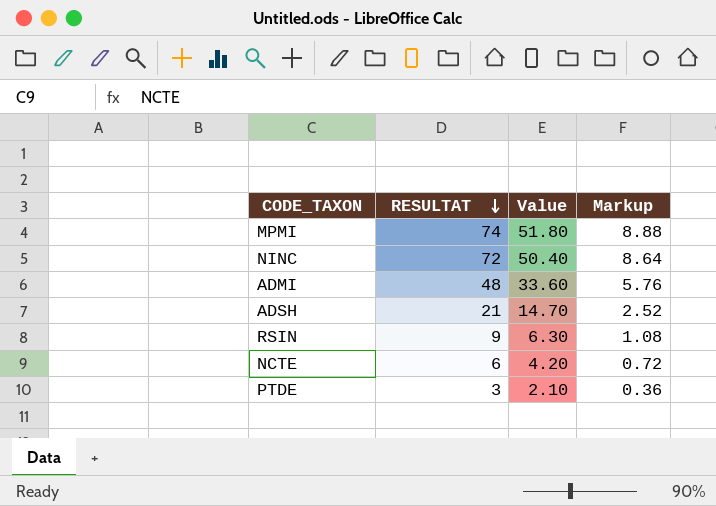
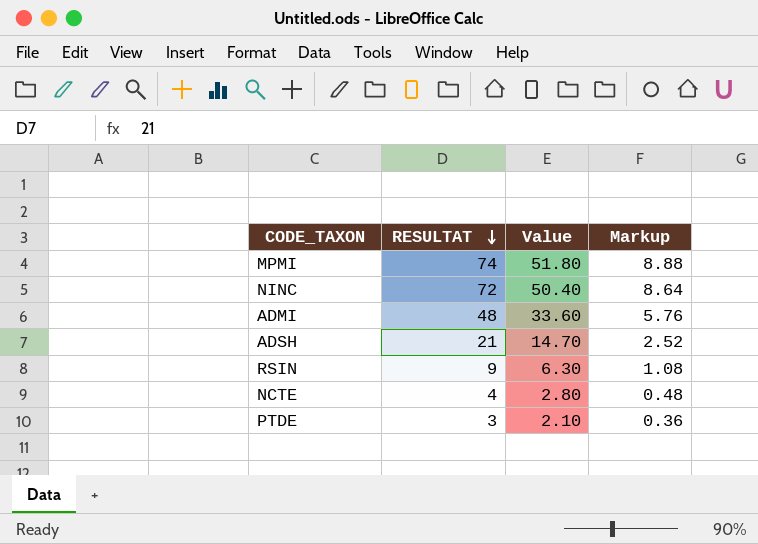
NCTE | RESULTAT: 6 -> 4
NCTE | Value: 4.20 -> 2.80
NCTE | Markup: 0.72 -> 0.48

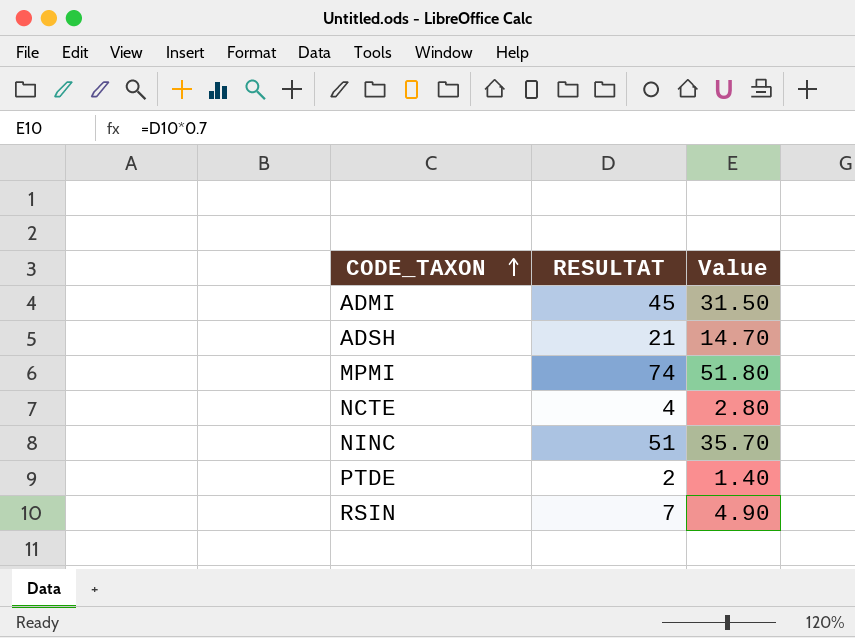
row order: RESULTAT descending -> CODE_TAXON ascending
column Markup | formula: [RESULTAT] * 0.12 -> none
ADMI | RESULTAT: 48 -> 45
ADMI | Value: 33.60 -> 31.50
NINC | RESULTAT: 72 -> 51
NINC | Value: 50.40 -> 35.70
PTDE | RESULTAT: 3 -> 2
PTDE | Value: 2.10 -> 1.40
RSIN | RESULTAT: 9 -> 7
RSIN | Value: 6.30 -> 4.90

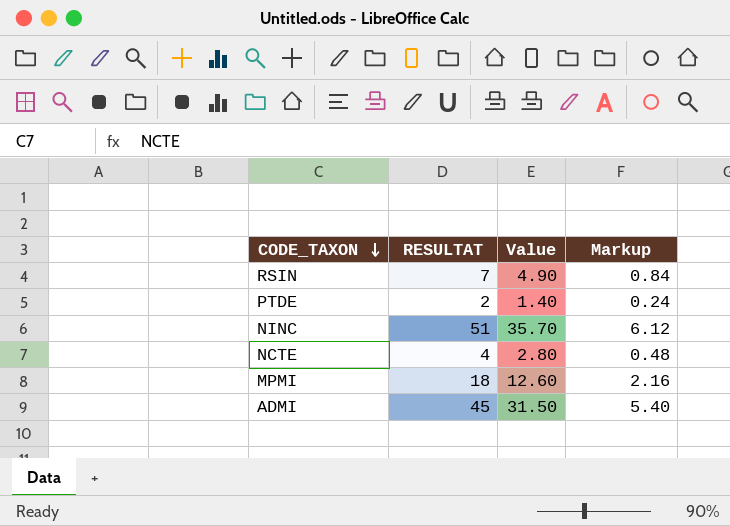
row order: CODE_TAXON ascending -> CODE_TAXON descending
column Markup | formula: none -> [RESULTAT] * 0.12
row ADSH: 21 | 14.70 -> none
MPMI | RESULTAT: 74 -> 18
MPMI | Value: 51.80 -> 12.60

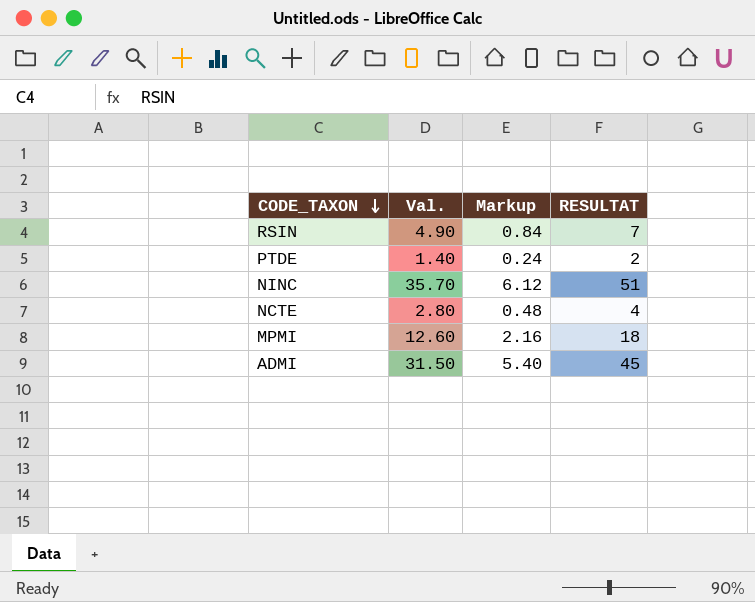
column name: Value -> Val.
column RESULTAT | position: 2 -> 4

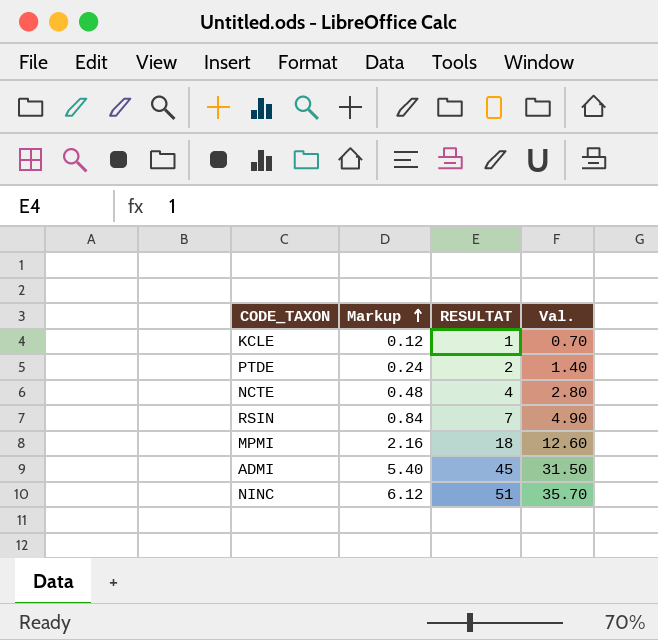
row order: CODE_TAXON descending -> Markup ascending
column Val. | position: 2 -> 4
row KCLE: none -> 0.12 | 1 | 0.70

